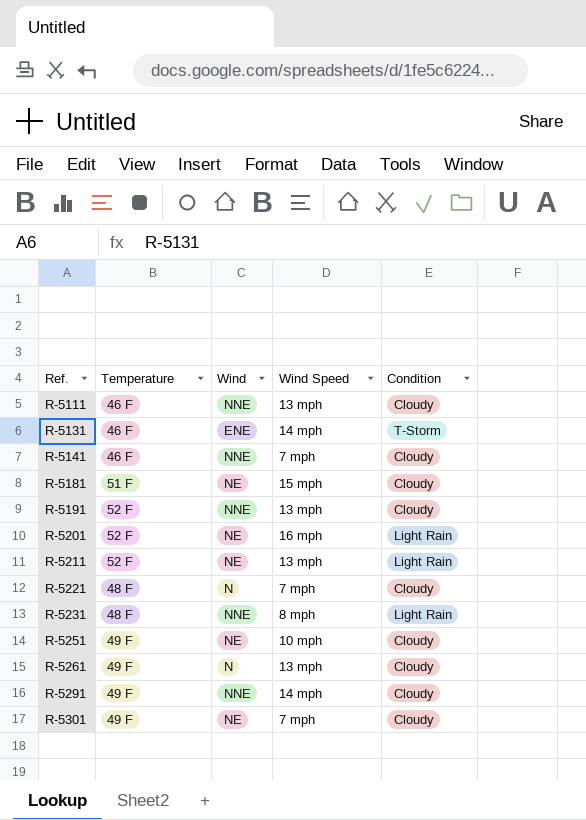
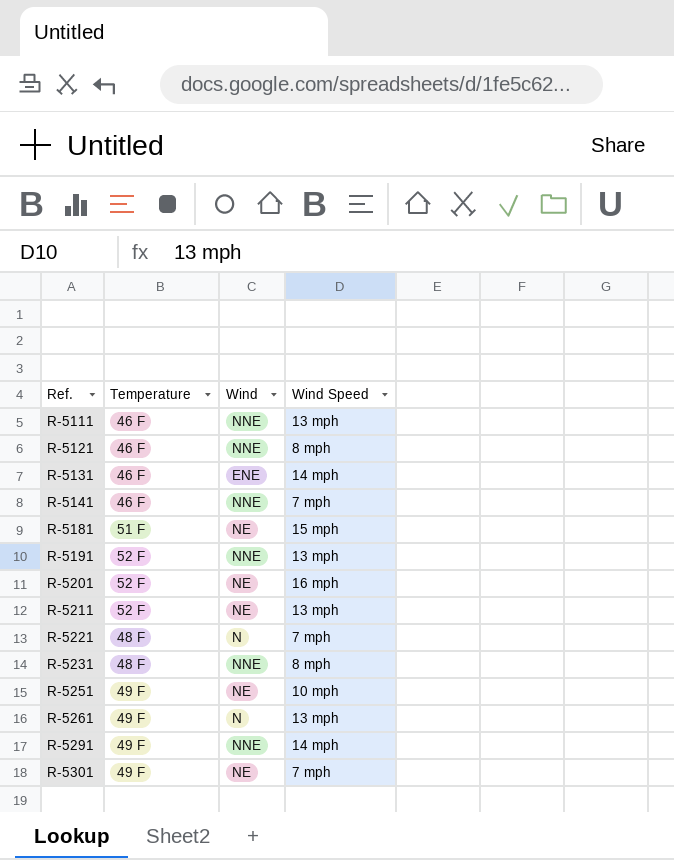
column Condition | position: 5 -> none
row R-5121: none -> 46 F | NNE | 8 mph

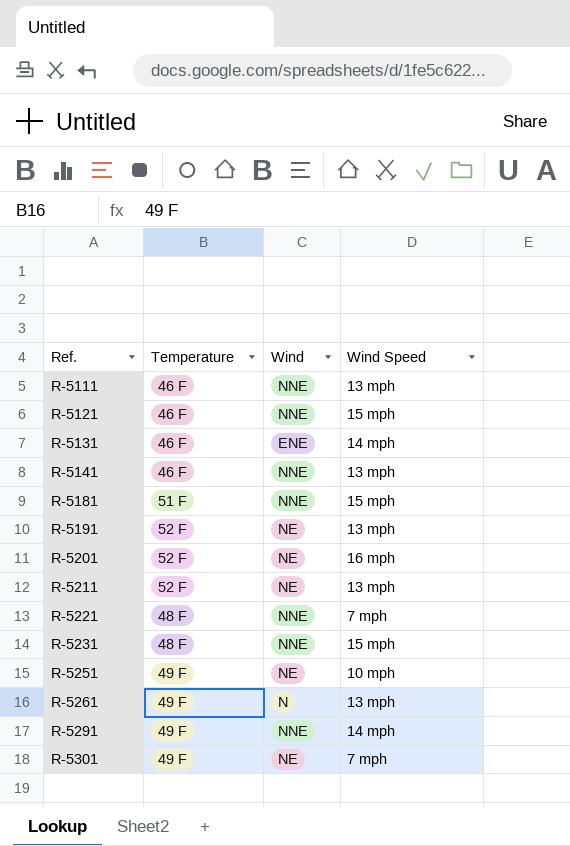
R-5121 | Wind Speed: 8 mph -> 15 mph
R-5141 | Wind Speed: 7 mph -> 13 mph
R-5181 | Wind: NE -> NNE
R-5191 | Wind: NNE -> NE
R-5221 | Wind: N -> NNE
R-5231 | Wind Speed: 8 mph -> 15 mph

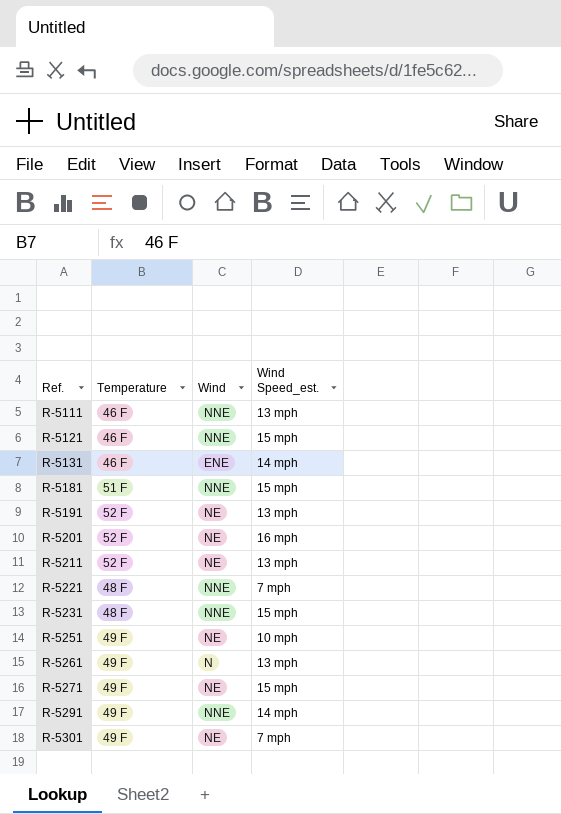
column name: Wind Speed -> Wind Speed_est.
row R-5141: 46 F | NNE | 13 mph -> none
row R-5271: none -> 49 F | NE | 15 mph

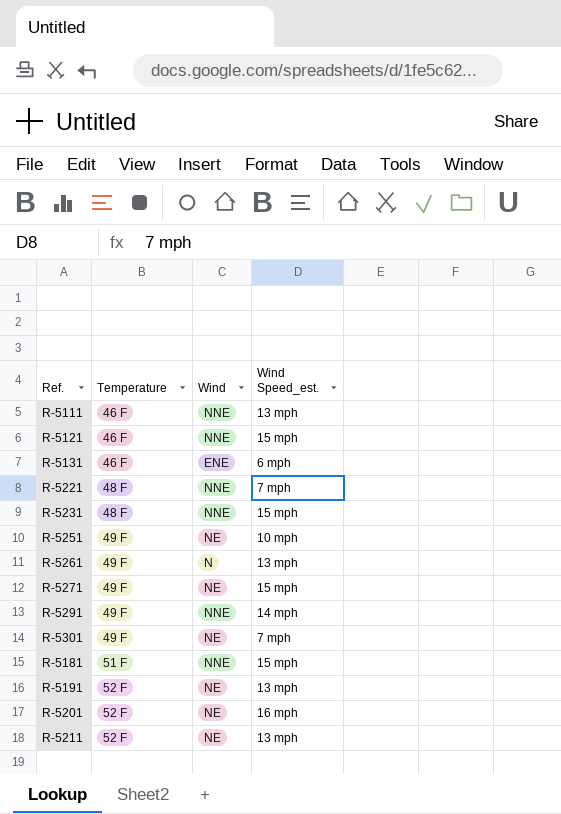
row order: Ref. ascending -> Temperature ascending
R-5131 | Wind Speed_est.: 14 mph -> 6 mph

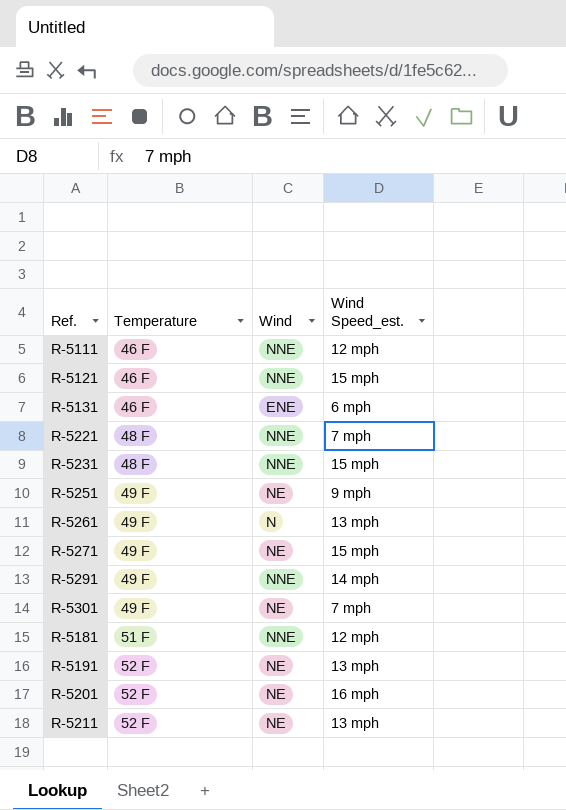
R-5111 | Wind Speed_est.: 13 mph -> 12 mph
R-5251 | Wind Speed_est.: 10 mph -> 9 mph
R-5181 | Wind Speed_est.: 15 mph -> 12 mph

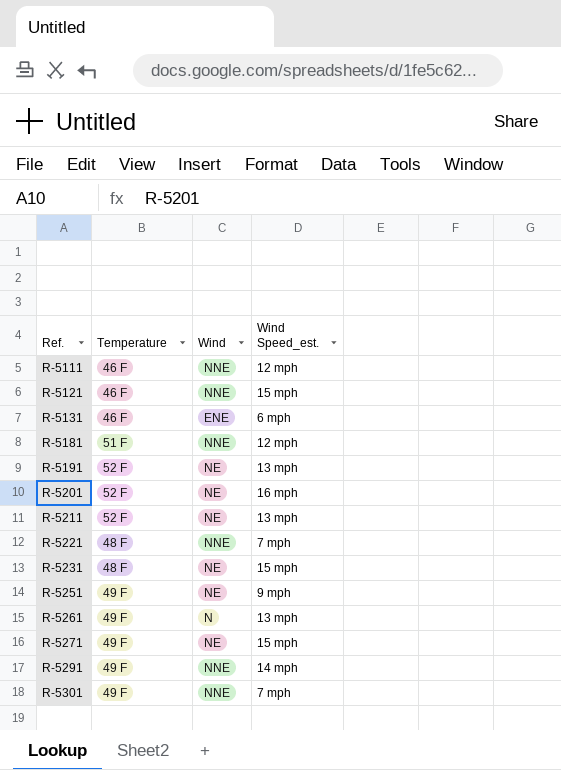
row order: Temperature ascending -> Ref. ascending
R-5231 | Wind: NNE -> NE
R-5301 | Wind: NE -> NNE

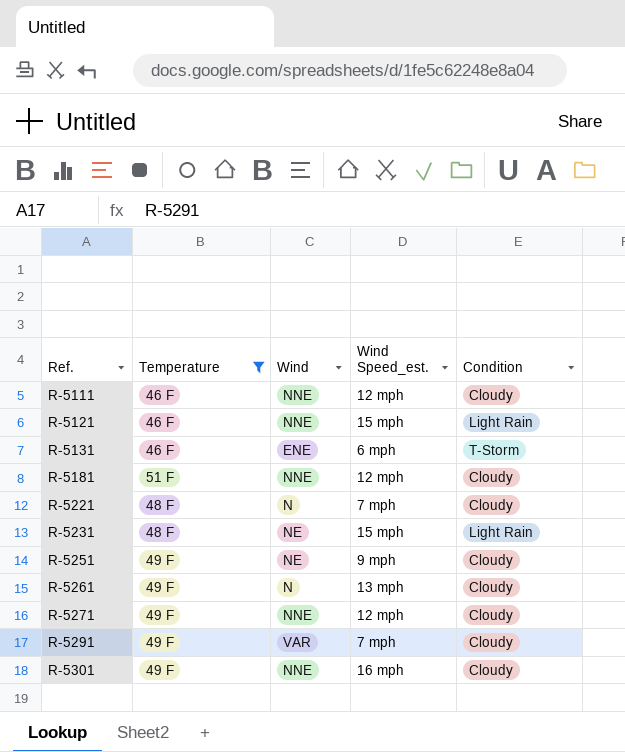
filter: none -> Temperature != 52 F
column Condition | position: none -> 5
R-5221 | Wind: NNE -> N
R-5271 | Wind: NE -> NNE
R-5271 | Wind Speed_est.: 15 mph -> 12 mph
R-5291 | Wind: NNE -> VAR
R-5291 | Wind Speed_est.: 14 mph -> 7 mph
R-5301 | Wind Speed_est.: 7 mph -> 16 mph

